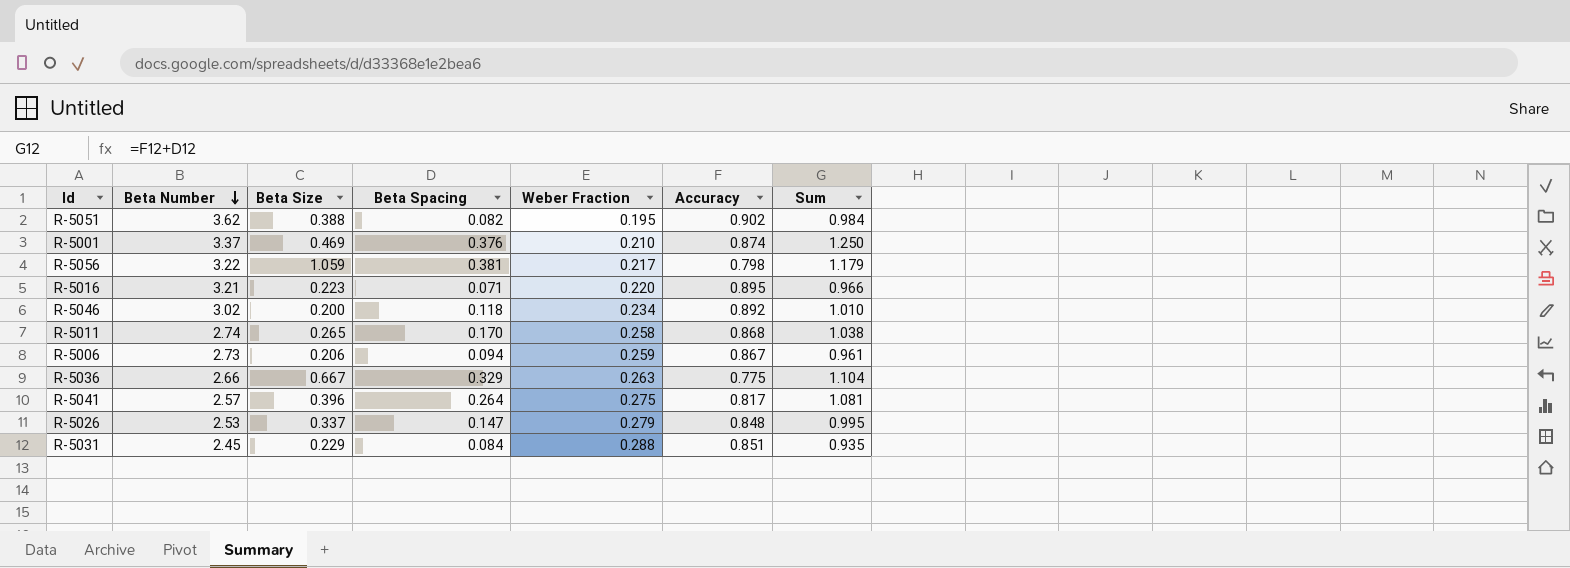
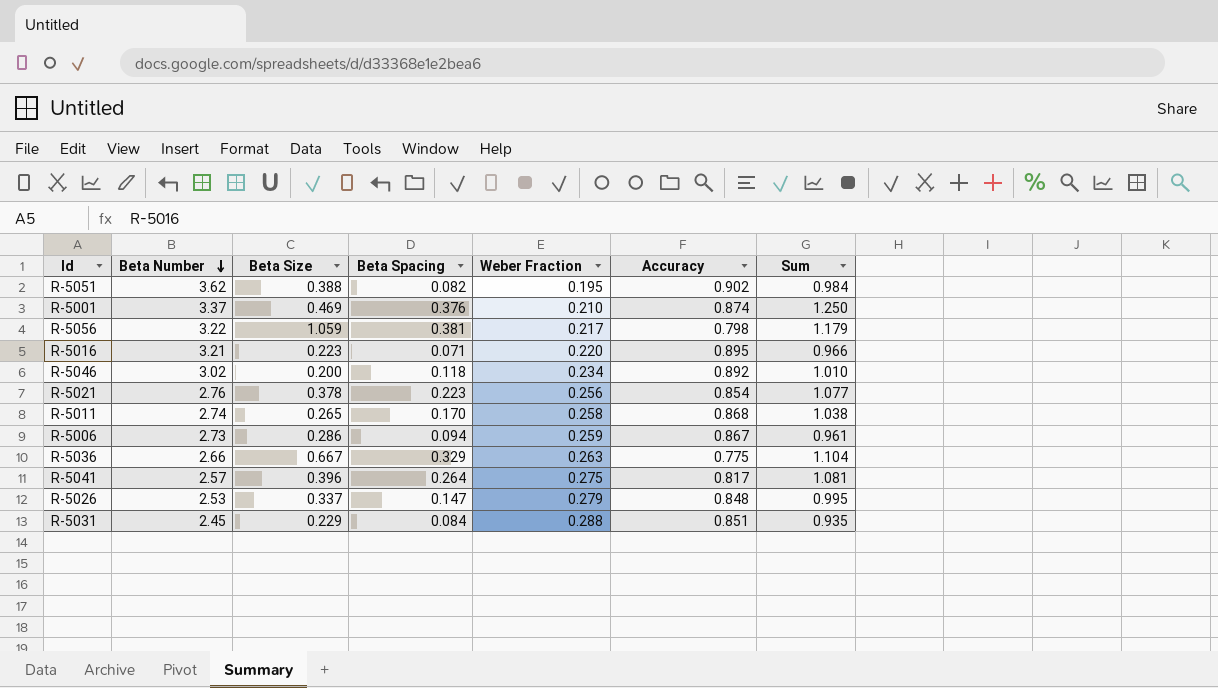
row R-5021: none -> 2.76 | 0.378 | 0.223 | 0.256 | 0.854 | 1.077
R-5006 | Beta Size: 0.206 -> 0.286

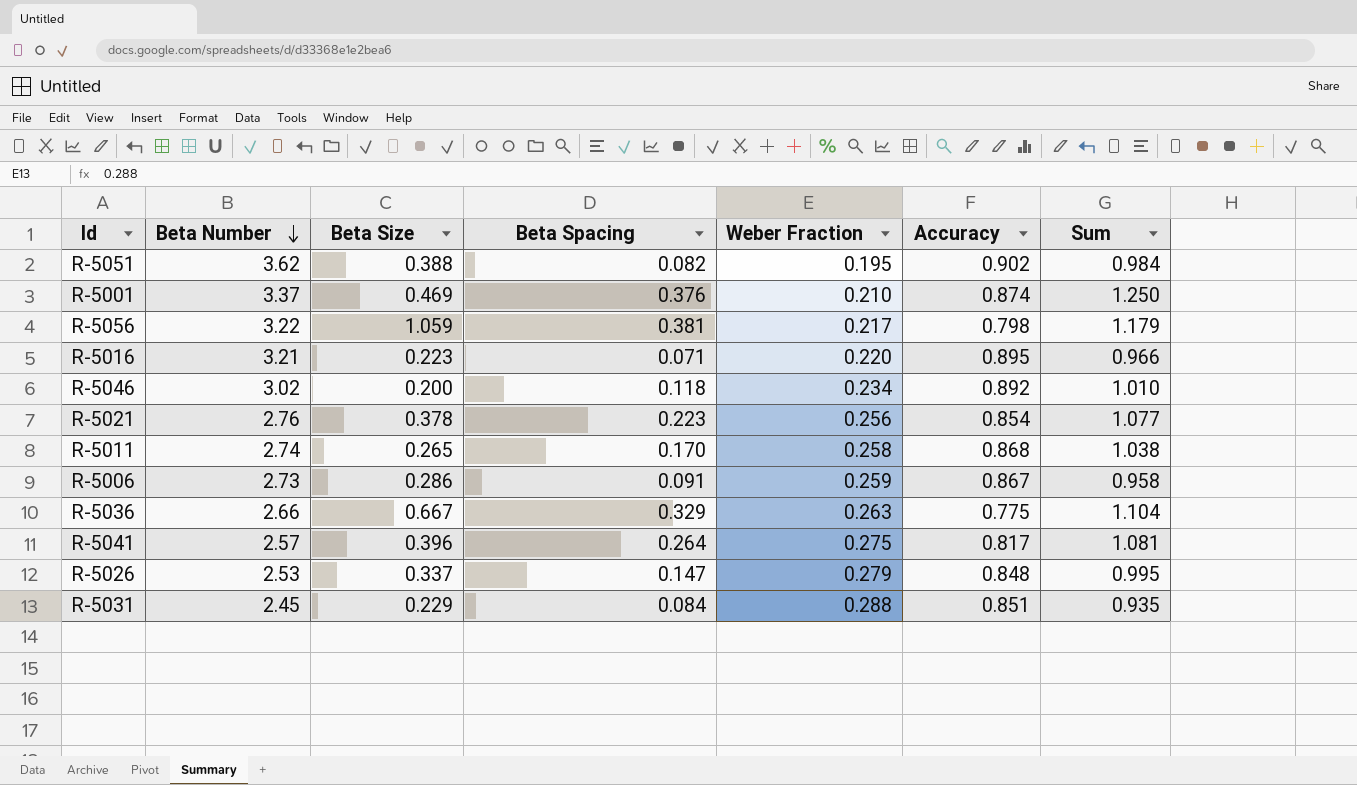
R-5006 | Beta Spacing: 0.094 -> 0.091
R-5006 | Sum: 0.961 -> 0.958

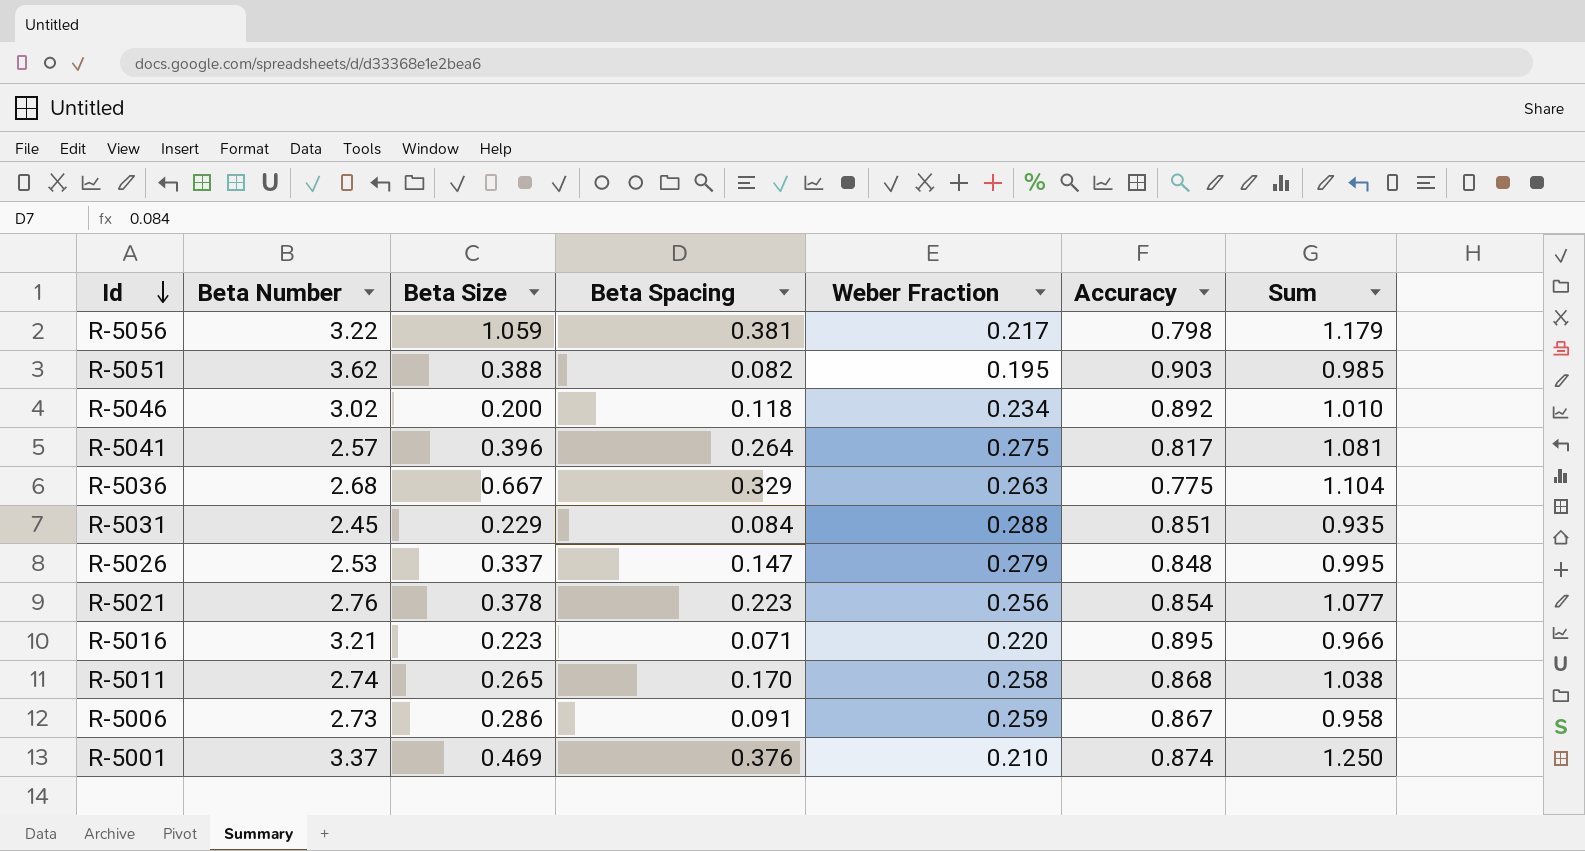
row order: Beta Number descending -> Id descending
R-5051 | Accuracy: 0.902 -> 0.903
R-5051 | Sum: 0.984 -> 0.985
R-5036 | Beta Number: 2.66 -> 2.68

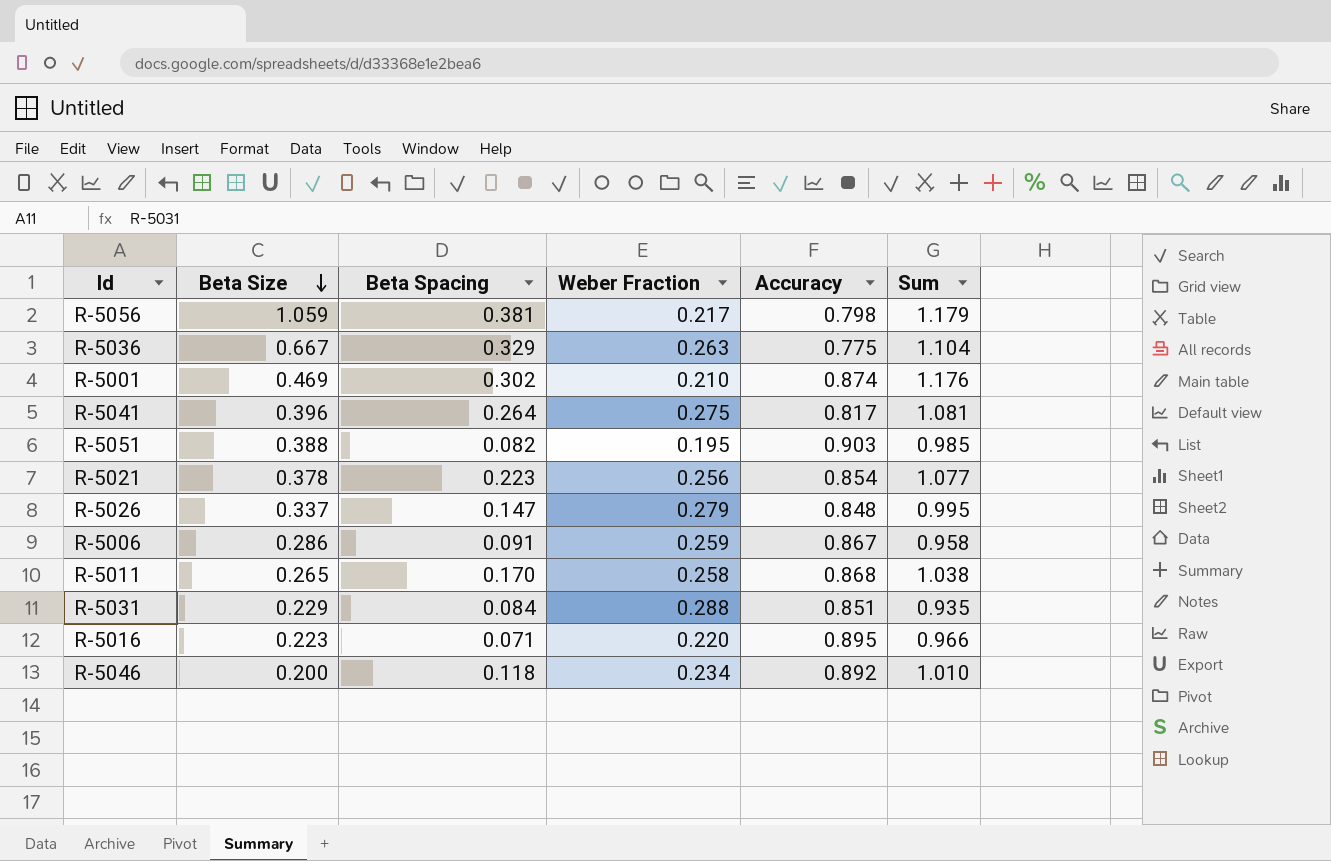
row order: Id descending -> Beta Size descending
column Beta Number | position: 2 -> none
R-5001 | Beta Spacing: 0.376 -> 0.302
R-5001 | Sum: 1.250 -> 1.176

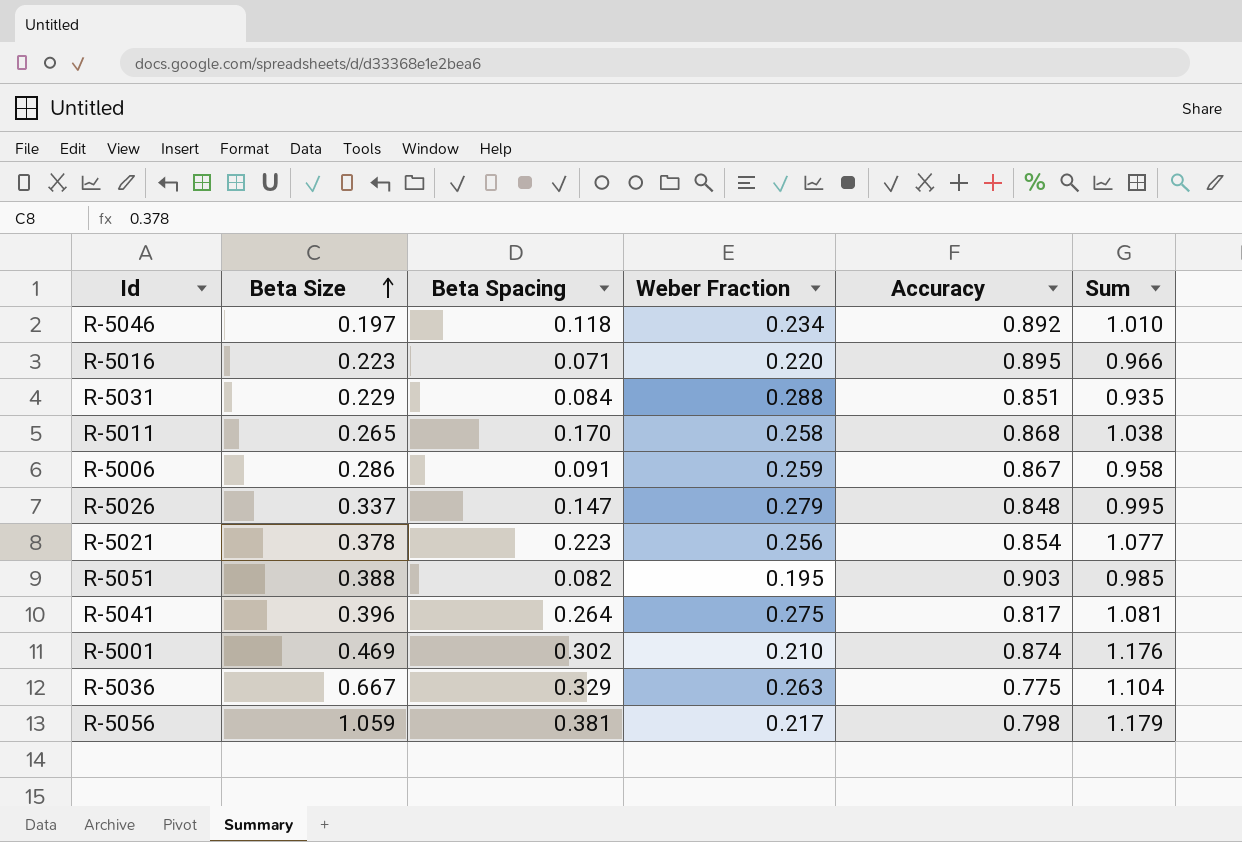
row order: Beta Size descending -> Beta Size ascending
R-5046 | Beta Size: 0.200 -> 0.197

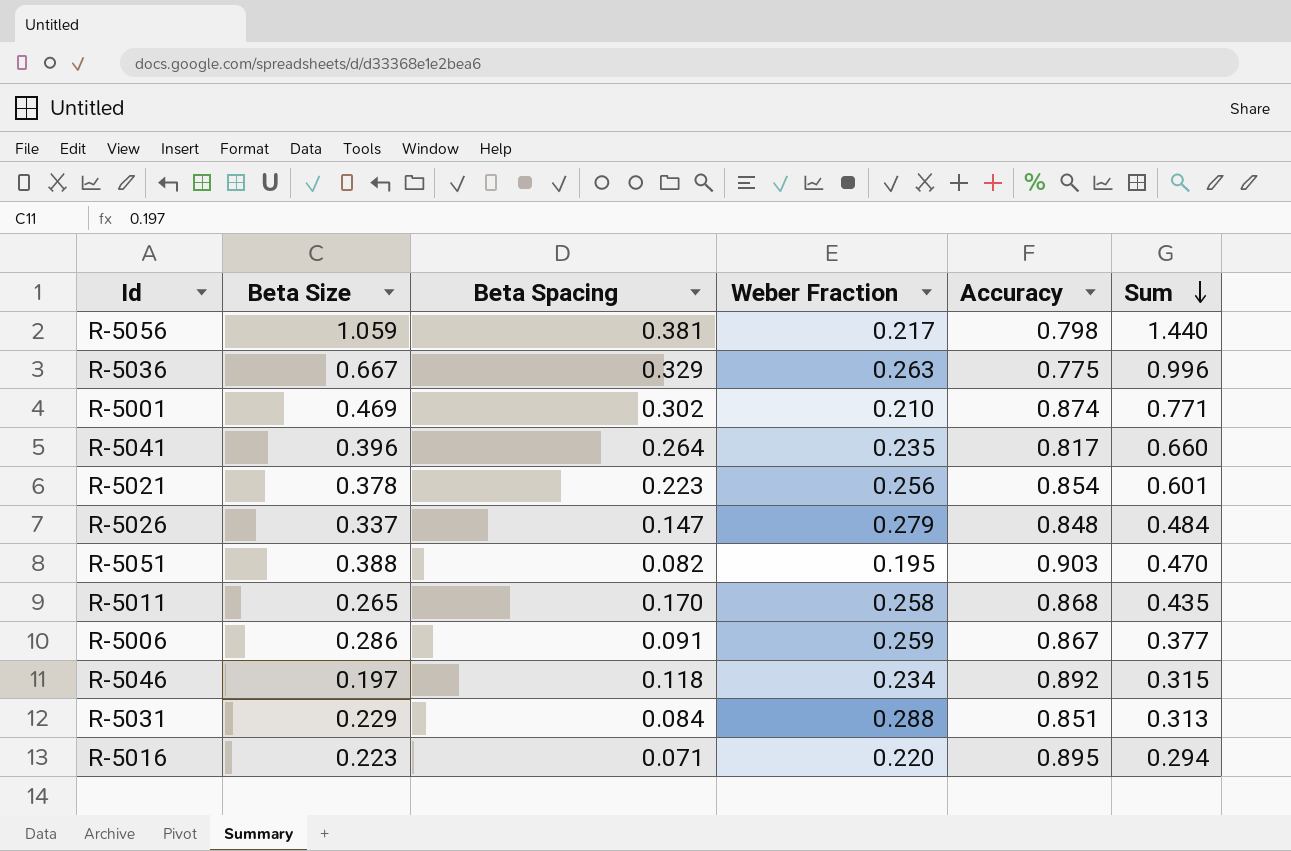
row order: Beta Size ascending -> Sum descending
column Sum | formula: [Beta Spacing] + [Accuracy] -> [Beta Size] + [Beta Spacing]
R-5041 | Weber Fraction: 0.275 -> 0.235

